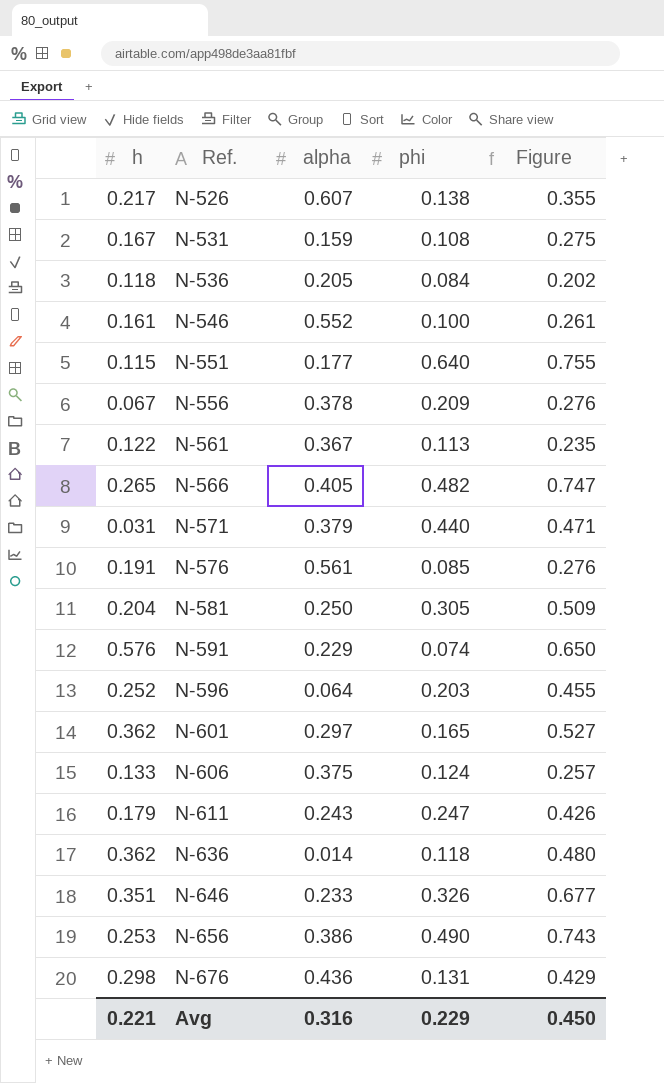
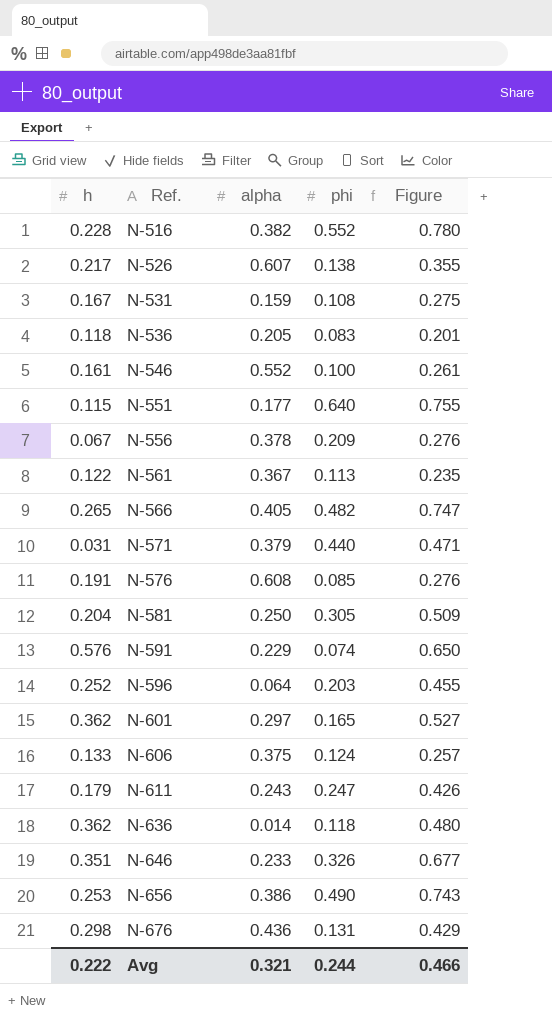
row N-516: none -> 0.228 | 0.382 | 0.552 | 0.780
N-536 | phi: 0.084 -> 0.083
N-536 | Figure: 0.202 -> 0.201
N-576 | alpha: 0.561 -> 0.608
Avg | h: 0.221 -> 0.222
Avg | alpha: 0.316 -> 0.321
Avg | phi: 0.229 -> 0.244
Avg | Figure: 0.450 -> 0.466

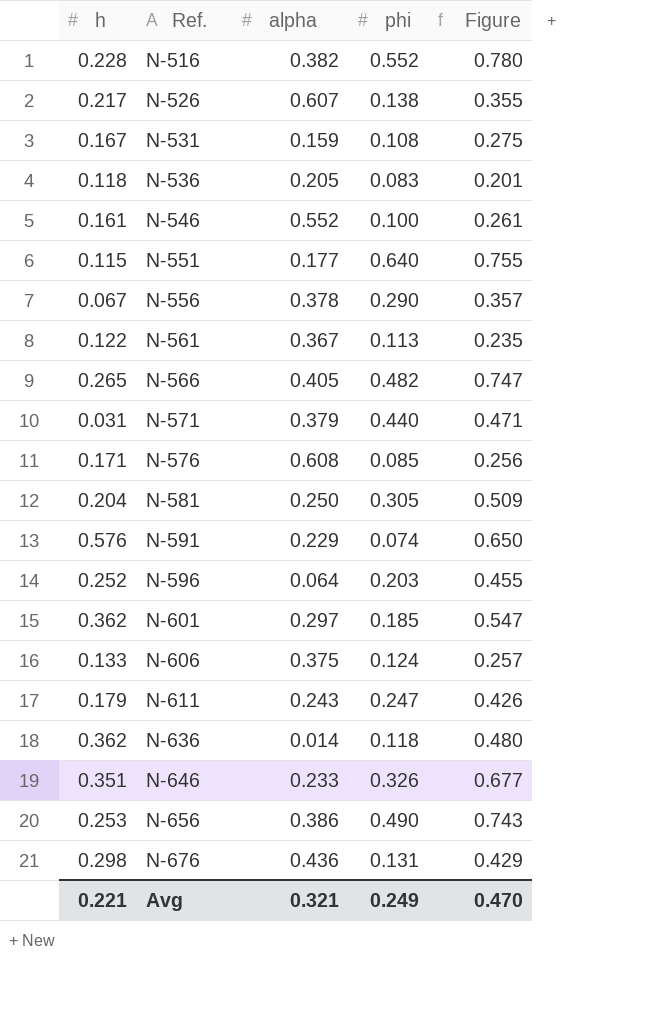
N-556 | phi: 0.209 -> 0.290
N-556 | Figure: 0.276 -> 0.357
N-576 | h: 0.191 -> 0.171
N-576 | Figure: 0.276 -> 0.256
N-601 | phi: 0.165 -> 0.185
N-601 | Figure: 0.527 -> 0.547
Avg | h: 0.222 -> 0.221
Avg | phi: 0.244 -> 0.249
Avg | Figure: 0.466 -> 0.470

